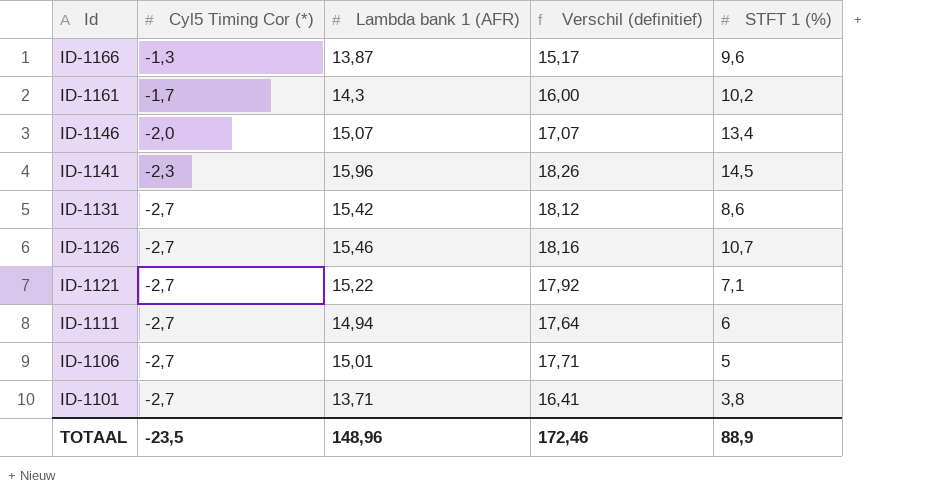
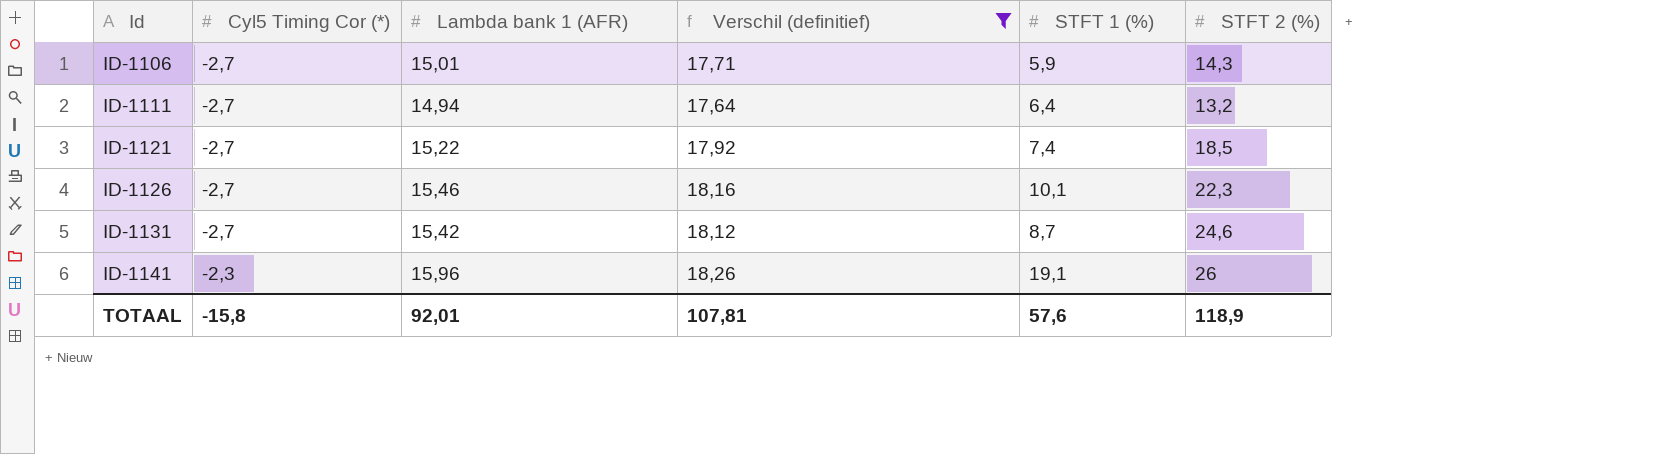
filter: none -> Verschil (definitief) >= 17,64
row order: Id descending -> Id ascending
column STFT 2 (%) | position: none -> 6
ID-1106 | STFT 1 (%): 5 -> 5,9
ID-1111 | STFT 1 (%): 6 -> 6,4
ID-1121 | STFT 1 (%): 7,1 -> 7,4
ID-1126 | STFT 1 (%): 10,7 -> 10,1
ID-1131 | STFT 1 (%): 8,6 -> 8,7
ID-1141 | STFT 1 (%): 14,5 -> 19,1
TOTAAL | Cyl5 Timing Cor (*): -23,5 -> -15,8
TOTAAL | Lambda bank 1 (AFR): 148,96 -> 92,01
TOTAAL | Verschil (definitief): 172,46 -> 107,81
TOTAAL | STFT 1 (%): 88,9 -> 57,6

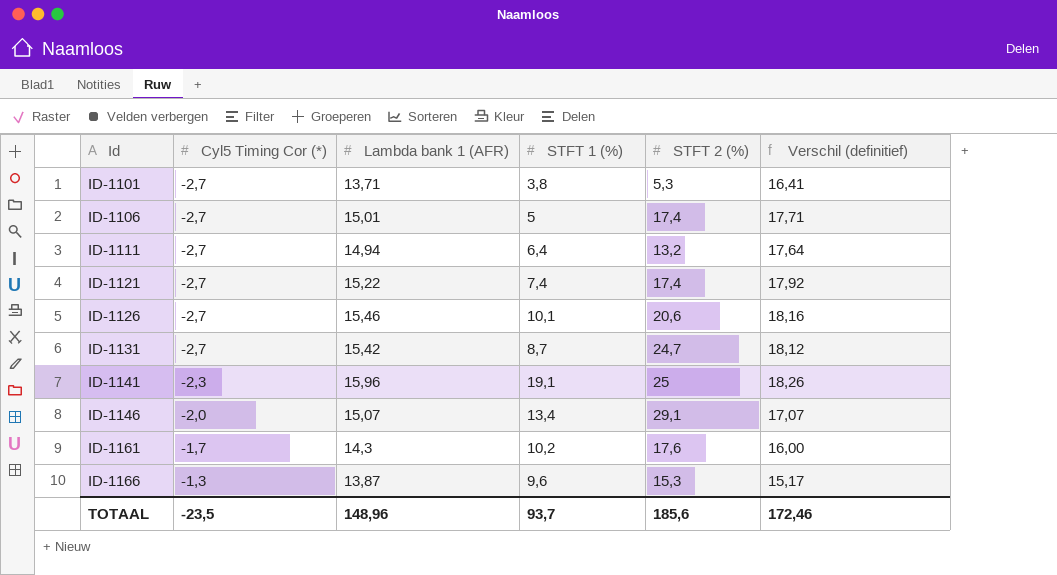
filter: Verschil (definitief) >= 17,64 -> none
column Verschil (definitief) | position: 4 -> 6
ID-1106 | STFT 1 (%): 5,9 -> 5
ID-1106 | STFT 2 (%): 14,3 -> 17,4
ID-1121 | STFT 2 (%): 18,5 -> 17,4
ID-1126 | STFT 2 (%): 22,3 -> 20,6
ID-1131 | STFT 2 (%): 24,6 -> 24,7
ID-1141 | STFT 2 (%): 26 -> 25
TOTAAL | Cyl5 Timing Cor (*): -15,8 -> -23,5
TOTAAL | Lambda bank 1 (AFR): 92,01 -> 148,96
TOTAAL | STFT 1 (%): 57,6 -> 93,7
TOTAAL | STFT 2 (%): 118,9 -> 185,6
TOTAAL | Verschil (definitief): 107,81 -> 172,46

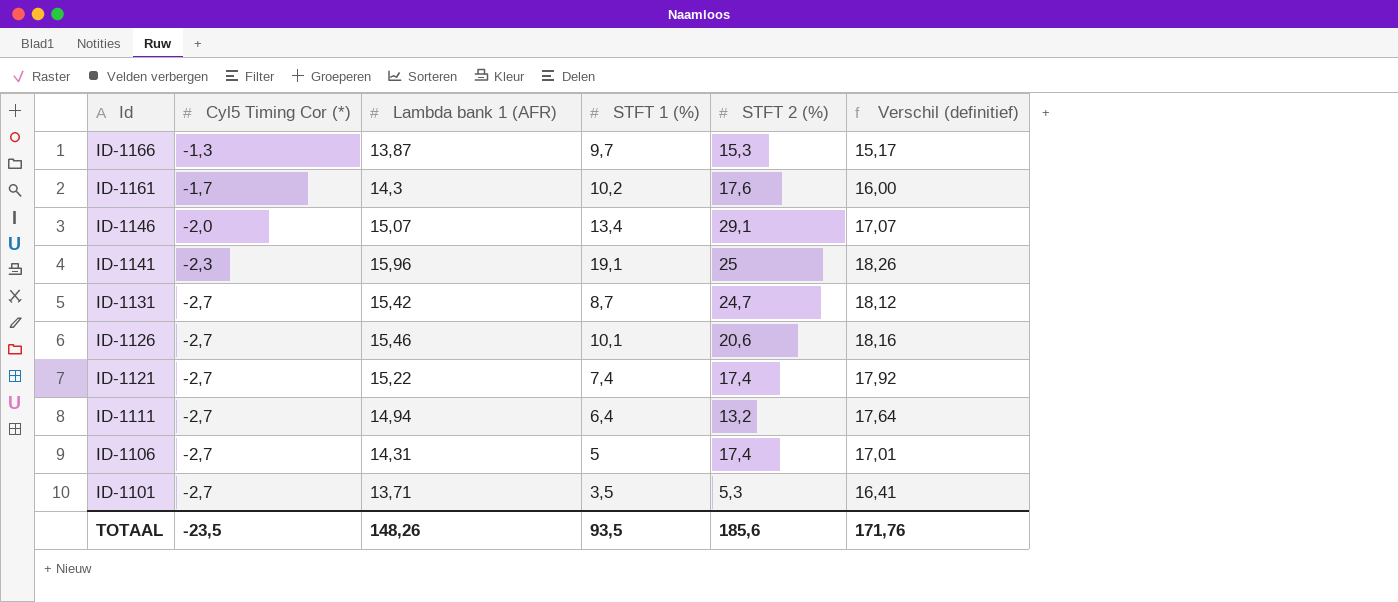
row order: Id ascending -> Id descending
ID-1166 | STFT 1 (%): 9,6 -> 9,7
ID-1106 | Lambda bank 1 (AFR): 15,01 -> 14,31
ID-1106 | Verschil (definitief): 17,71 -> 17,01
ID-1101 | STFT 1 (%): 3,8 -> 3,5
TOTAAL | Lambda bank 1 (AFR): 148,96 -> 148,26
TOTAAL | STFT 1 (%): 93,7 -> 93,5
TOTAAL | Verschil (definitief): 172,46 -> 171,76

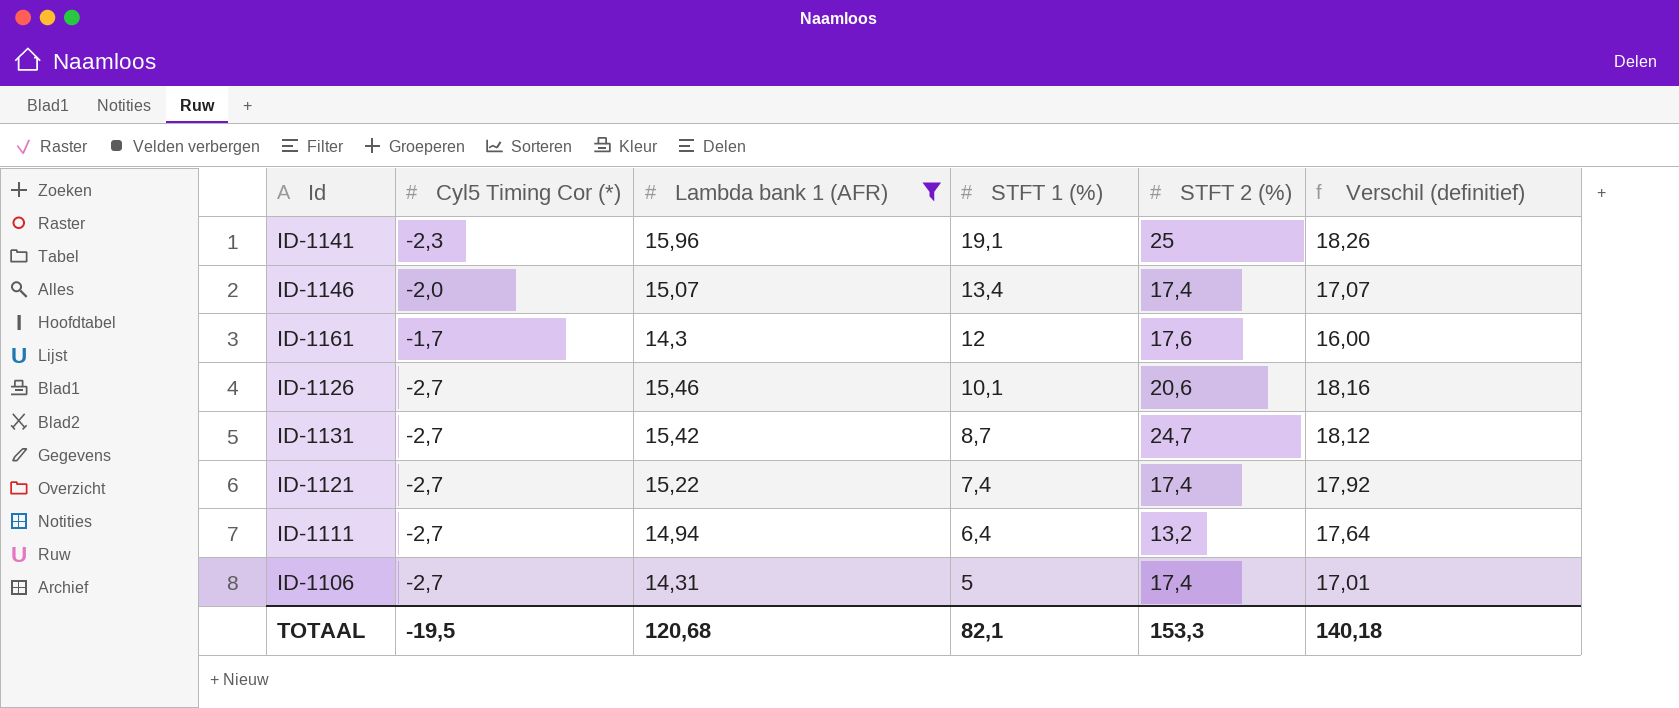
filter: none -> Lambda bank 1 (AFR) >= 14,3
row order: Id descending -> STFT 1 (%) descending
ID-1146 | STFT 2 (%): 29,1 -> 17,4
ID-1161 | STFT 1 (%): 10,2 -> 12
TOTAAL | Cyl5 Timing Cor (*): -23,5 -> -19,5
TOTAAL | Lambda bank 1 (AFR): 148,26 -> 120,68
TOTAAL | STFT 1 (%): 93,5 -> 82,1
TOTAAL | STFT 2 (%): 185,6 -> 153,3
TOTAAL | Verschil (definitief): 171,76 -> 140,18

